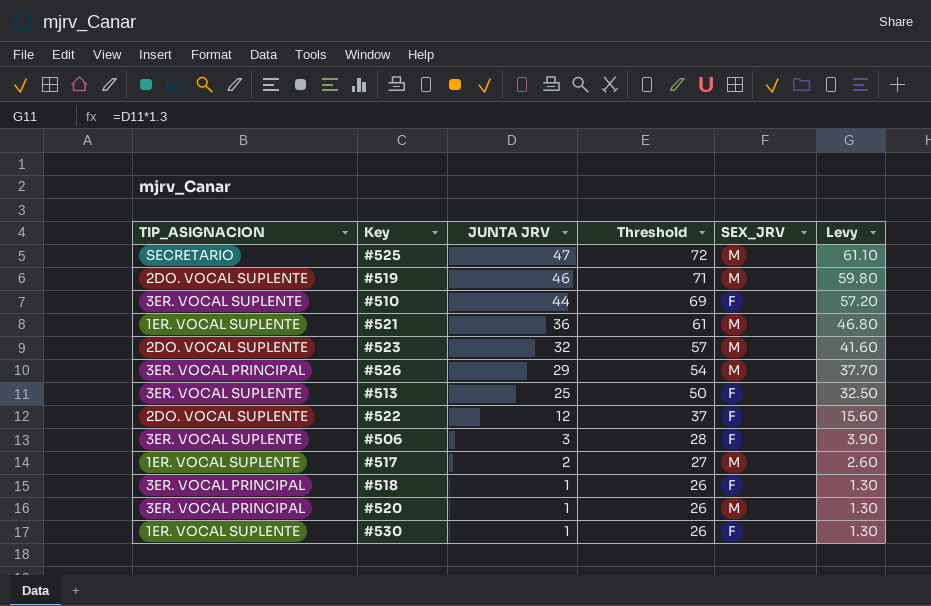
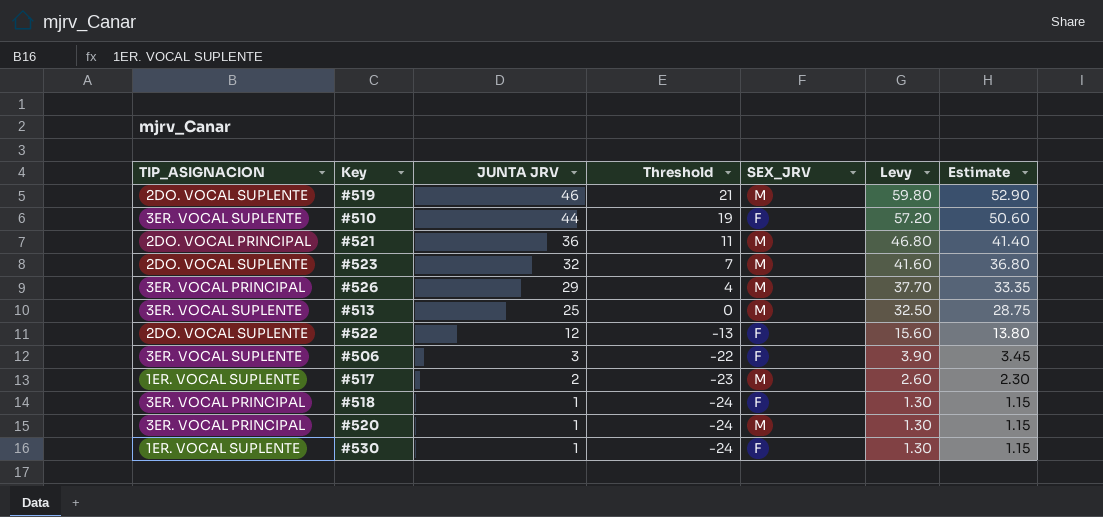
column Threshold | formula: [JUNTA JRV] + 25 -> [JUNTA JRV] - 25
column Estimate | formula: none -> [JUNTA JRV] * 1.15
row #525: SECRETARIO | 47 | 72 | M | 61.10 -> none
#521 | TIP_ASIGNACION: 1ER. VOCAL SUPLENTE -> 2DO. VOCAL PRINCIPAL
#513 | SEX_JRV: F -> M

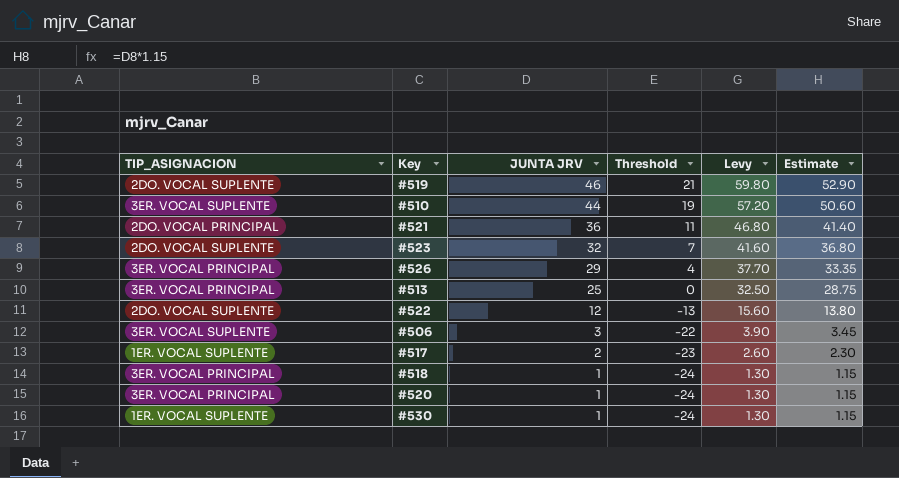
column SEX_JRV | position: 5 -> none
#513 | TIP_ASIGNACION: 3ER. VOCAL SUPLENTE -> 3ER. VOCAL PRINCIPAL

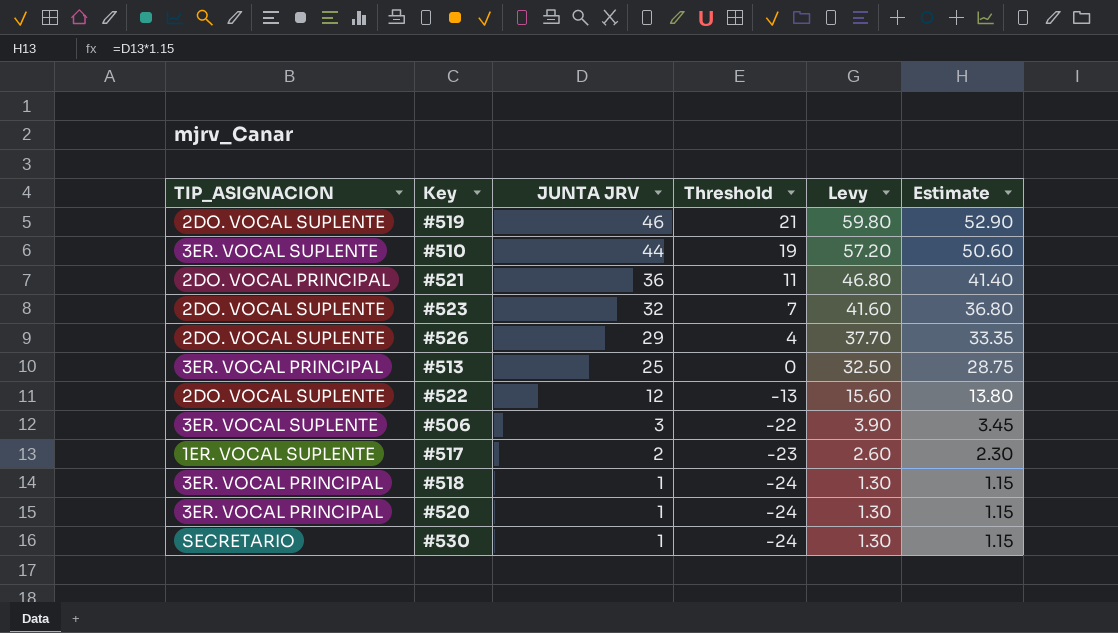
#526 | TIP_ASIGNACION: 3ER. VOCAL PRINCIPAL -> 2DO. VOCAL SUPLENTE
#530 | TIP_ASIGNACION: 1ER. VOCAL SUPLENTE -> SECRETARIO

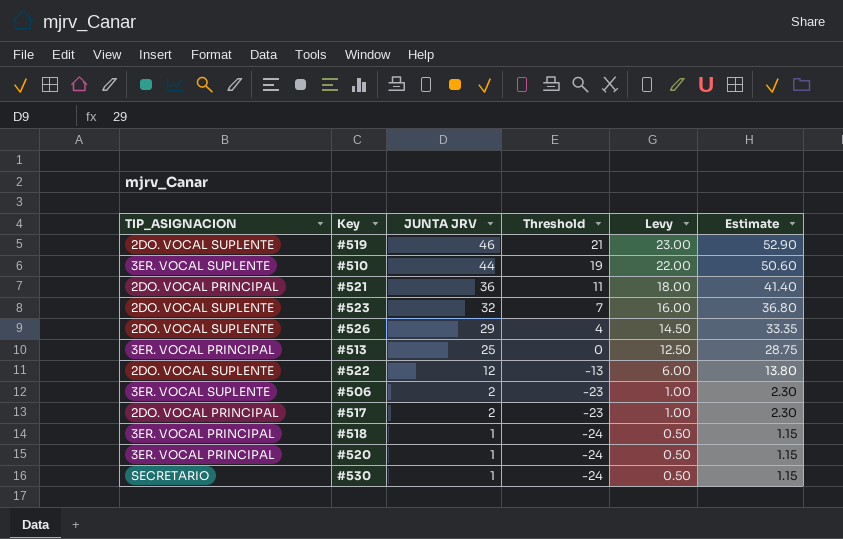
column Levy | formula: [JUNTA JRV] * 1.3 -> [JUNTA JRV] * 0.5
#506 | JUNTA JRV: 3 -> 2
#506 | Threshold: -22 -> -23
#506 | Estimate: 3.45 -> 2.30
#517 | TIP_ASIGNACION: 1ER. VOCAL SUPLENTE -> 2DO. VOCAL PRINCIPAL

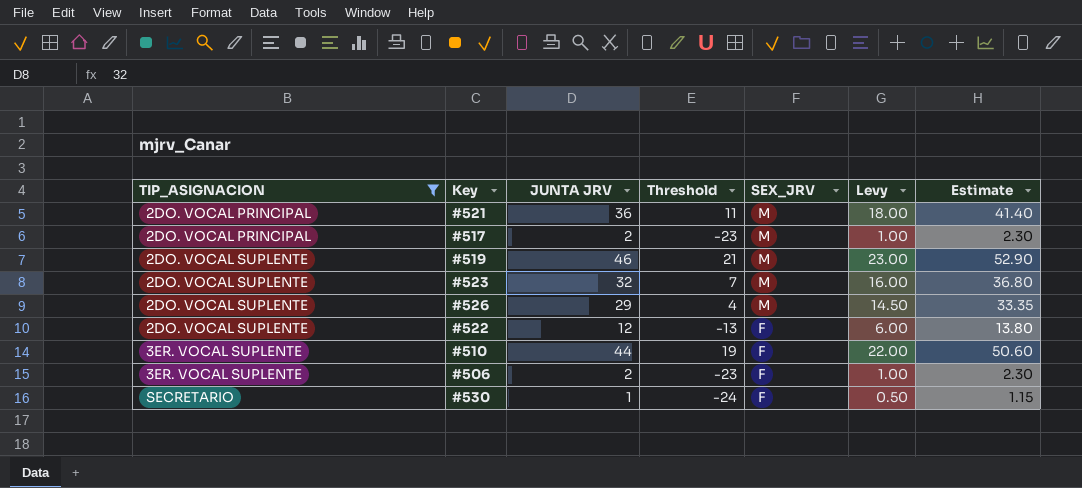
filter: none -> TIP_ASIGNACION != 3ER. VOCAL PRINCIPAL
row order: JUNTA JRV descending -> TIP_ASIGNACION ascending
column SEX_JRV | position: none -> 5

